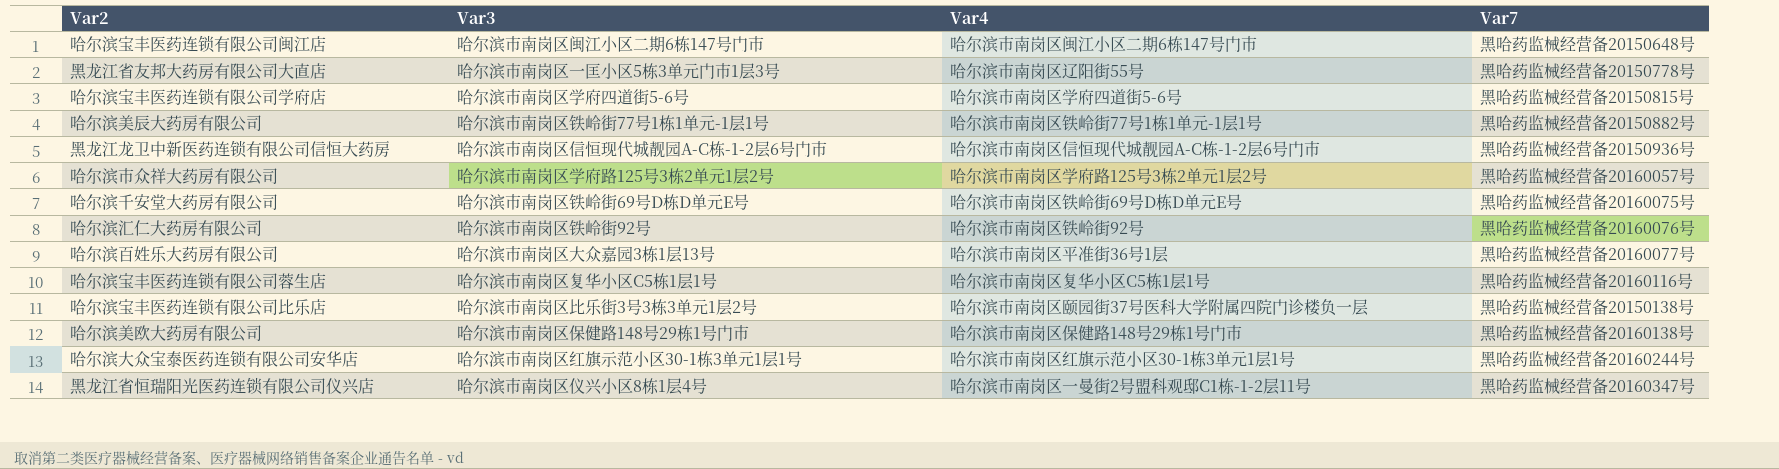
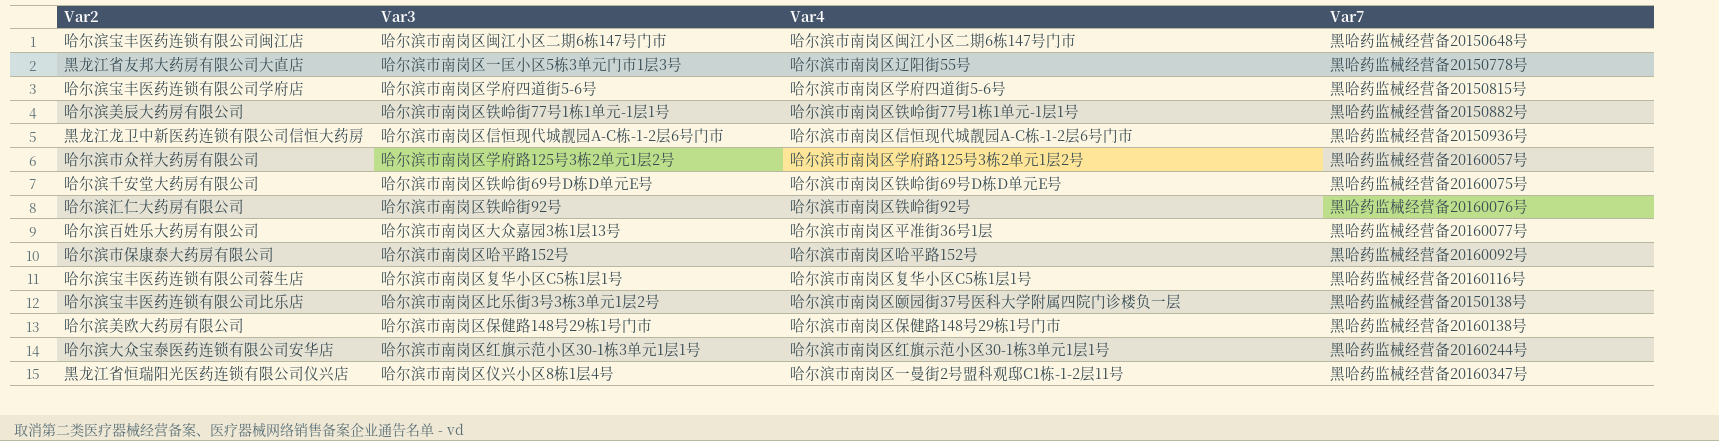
row 哈尔滨市保康泰大药房有限公司: none -> 哈尔滨市南岗区哈平路152号 | 哈尔滨市南岗区哈平路152号 | 黑哈药监械经营备20160092号

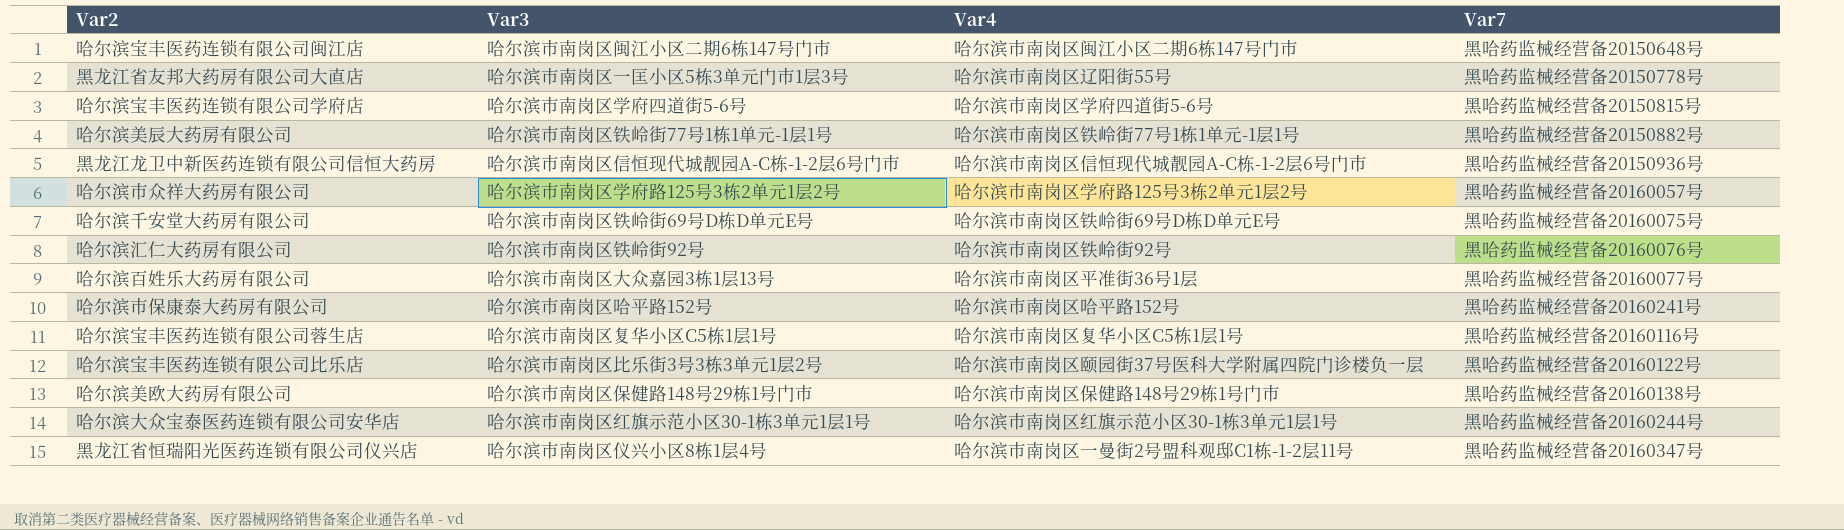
哈尔滨市保康泰大药房有限公司 | Var7: 黑哈药监械经营备20160092号 -> 黑哈药监械经营备20160241号
哈尔滨宝丰医药连锁有限公司比乐店 | Var7: 黑哈药监械经营备20150138号 -> 黑哈药监械经营备20160122号

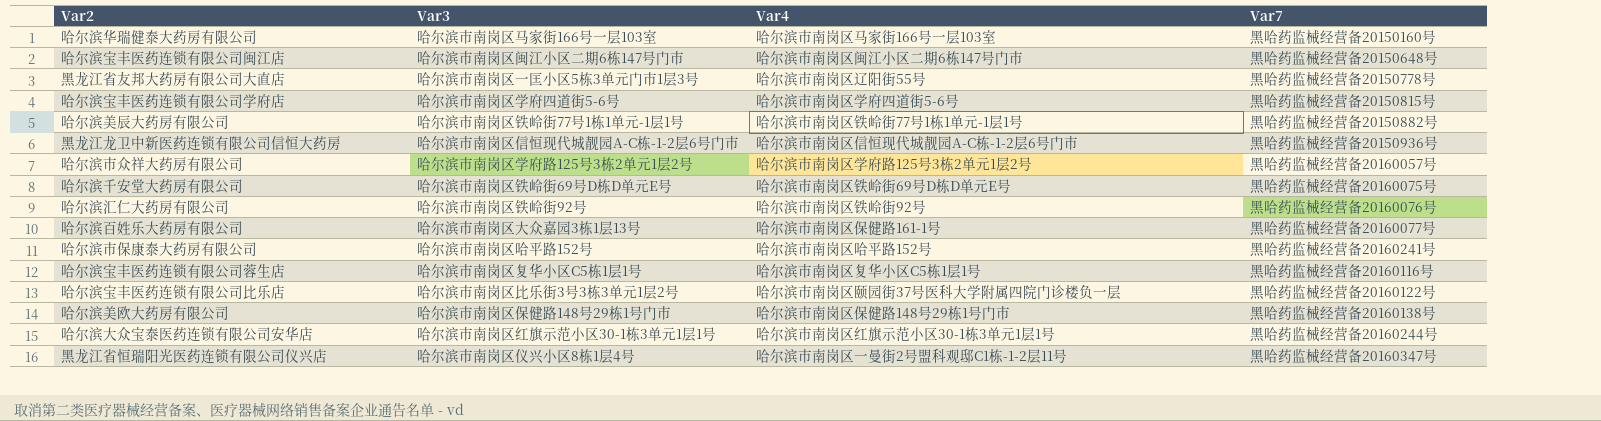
row 哈尔滨华瑞健泰大药房有限公司: none -> 哈尔滨市南岗区马家街166号一层103室 | 哈尔滨市南岗区马家街166号一层103室 | 黑哈药监械经营备20150160号
哈尔滨百姓乐大药房有限公司 | Var4: 哈尔滨市南岗区平准街36号1层 -> 哈尔滨市南岗区保健路161-1号

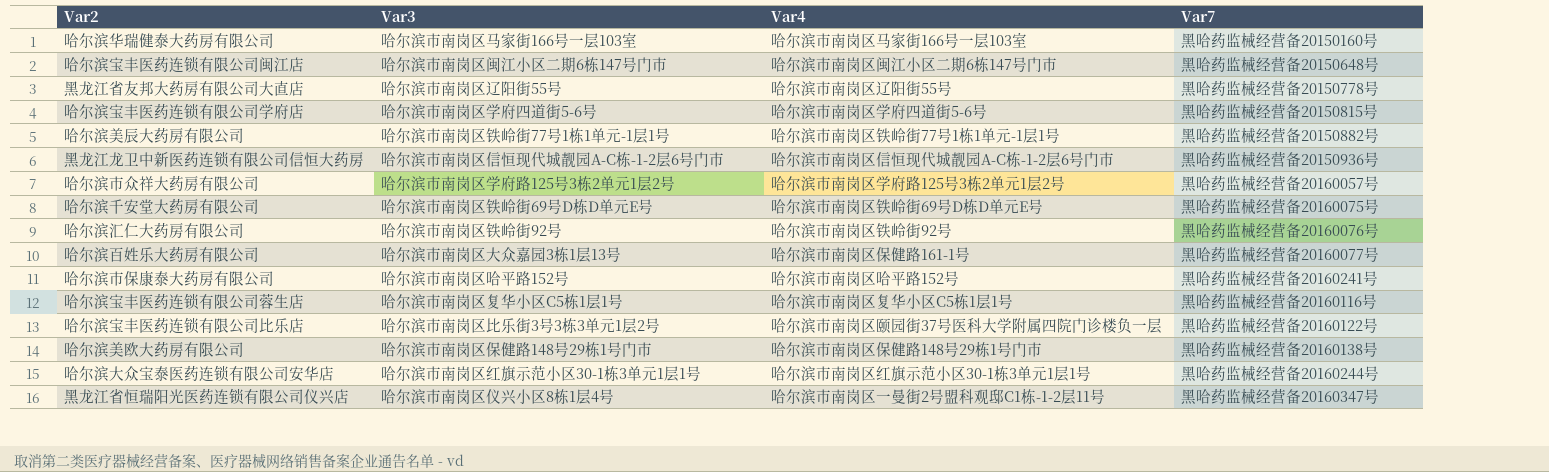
黑龙江省友邦大药房有限公司大直店 | Var3: 哈尔滨市南岗区一匡小区5栋3单元门市1层3号 -> 哈尔滨市南岗区辽阳街55号

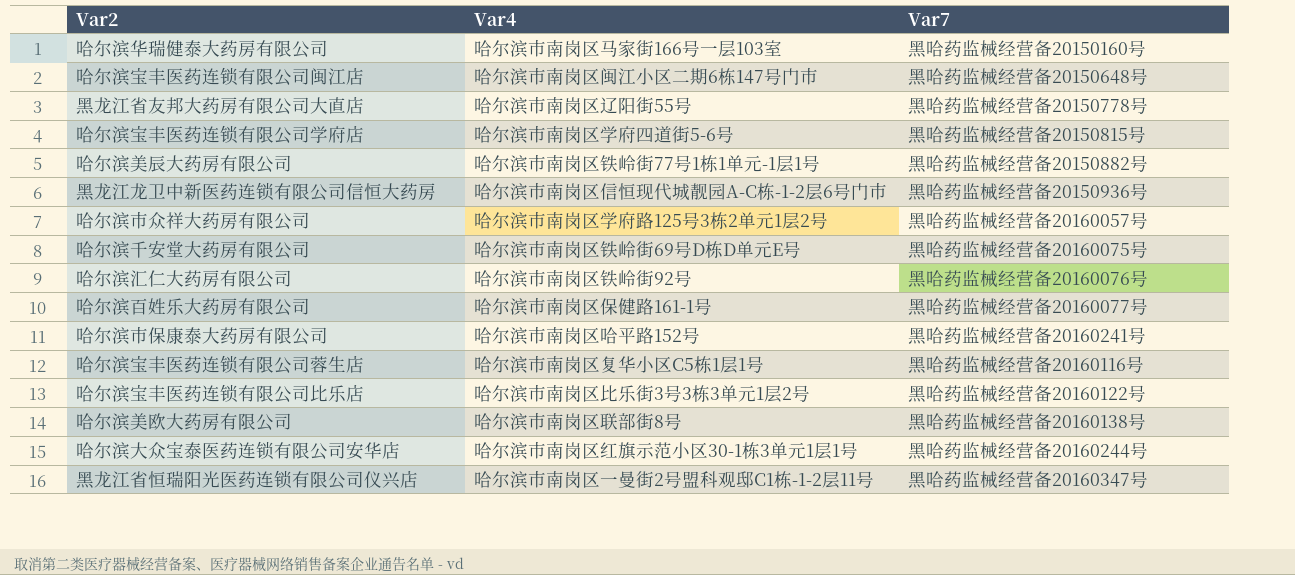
column Var3 | position: 2 -> none
哈尔滨宝丰医药连锁有限公司比乐店 | Var4: 哈尔滨市南岗区颐园街37号医科大学附属四院门诊楼负一层 -> 哈尔滨市南岗区比乐街3号3栋3单元1层2号
哈尔滨美欧大药房有限公司 | Var4: 哈尔滨市南岗区保健路148号29栋1号门市 -> 哈尔滨市南岗区联部街8号

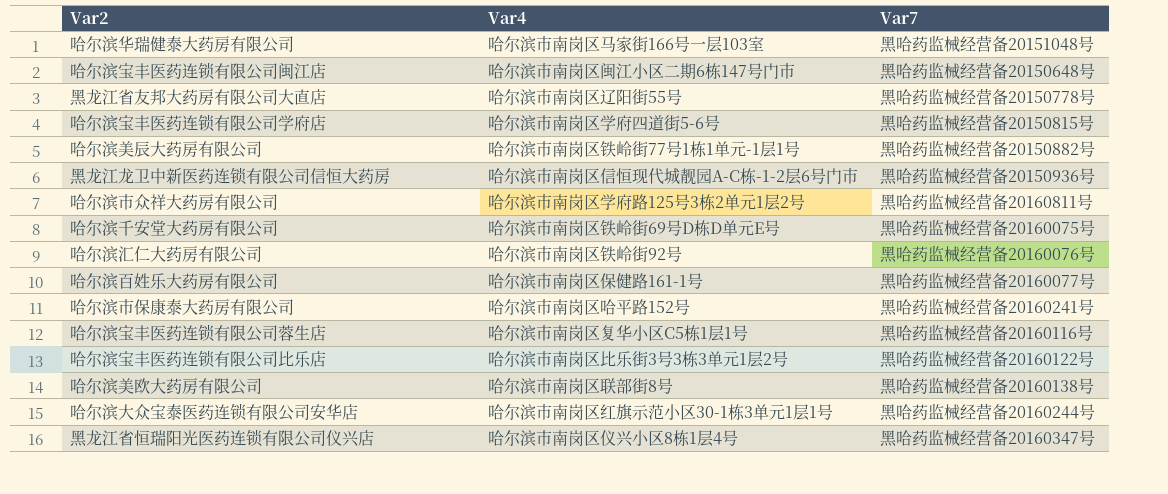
哈尔滨华瑞健泰大药房有限公司 | Var7: 黑哈药监械经营备20150160号 -> 黑哈药监械经营备20151048号
哈尔滨市众祥大药房有限公司 | Var7: 黑哈药监械经营备20160057号 -> 黑哈药监械经营备20160811号
黑龙江省恒瑞阳光医药连锁有限公司仪兴店 | Var4: 哈尔滨市南岗区一曼街2号盟科观邸C1栋-1-2层11号 -> 哈尔滨市南岗区仪兴小区8栋1层4号

